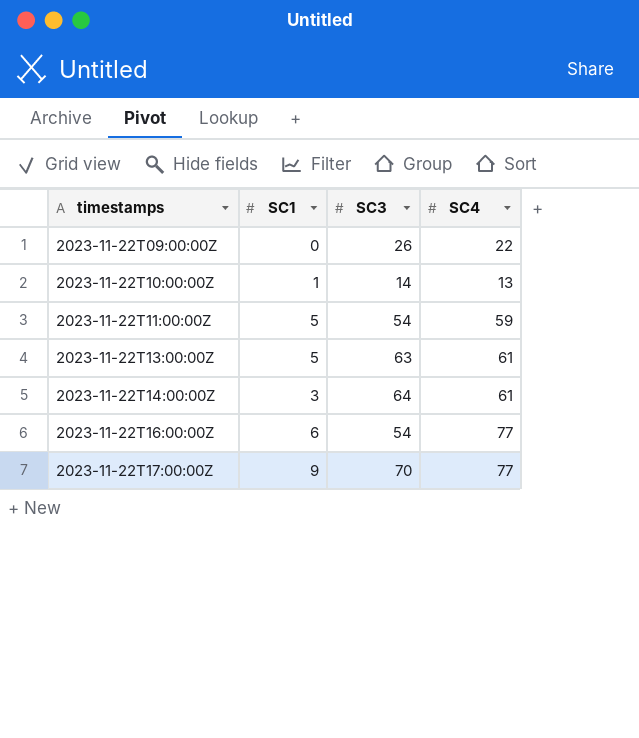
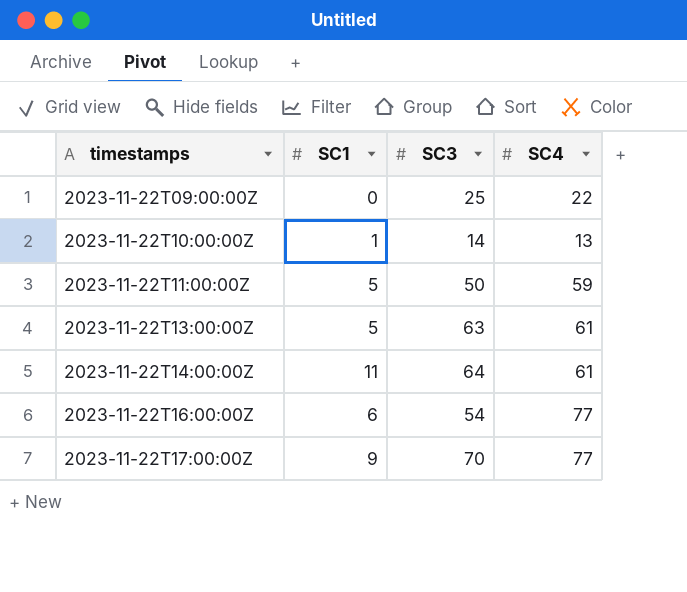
2023-11-22T09:00:00Z | SC3: 26 -> 25
2023-11-22T11:00:00Z | SC3: 54 -> 50
2023-11-22T14:00:00Z | SC1: 3 -> 11

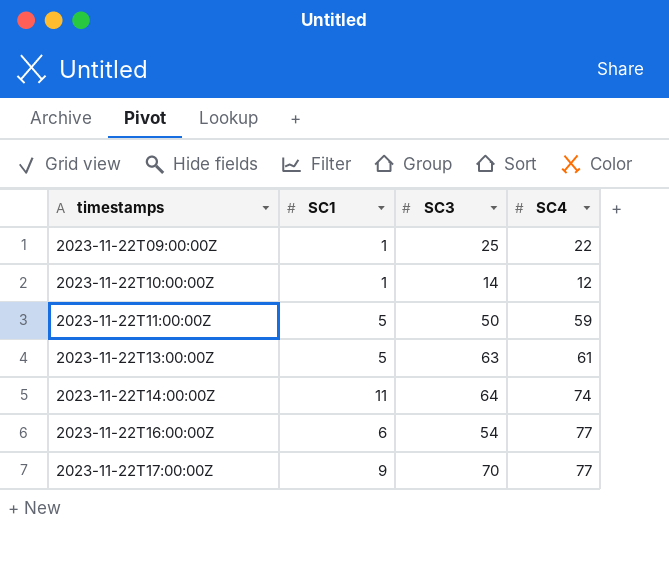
2023-11-22T09:00:00Z | SC1: 0 -> 1
2023-11-22T10:00:00Z | SC4: 13 -> 12
2023-11-22T14:00:00Z | SC4: 61 -> 74

